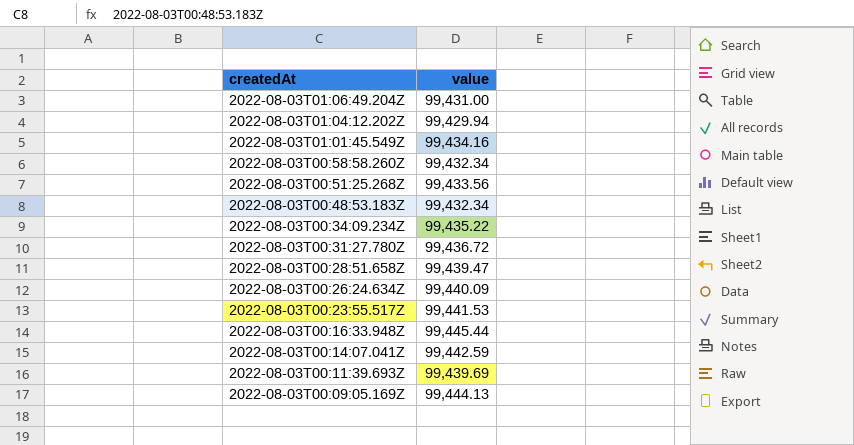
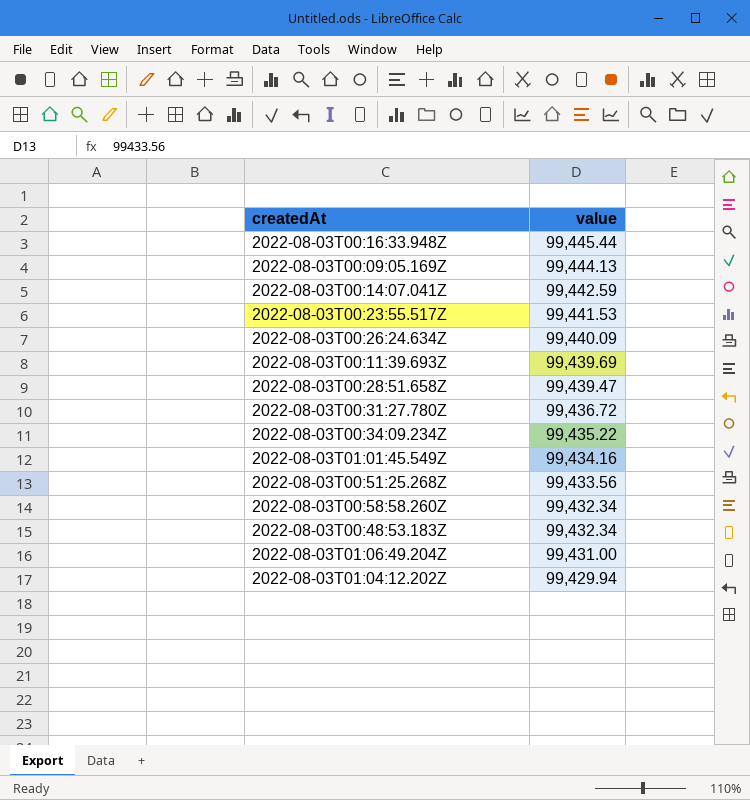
row order: createdAt descending -> value descending

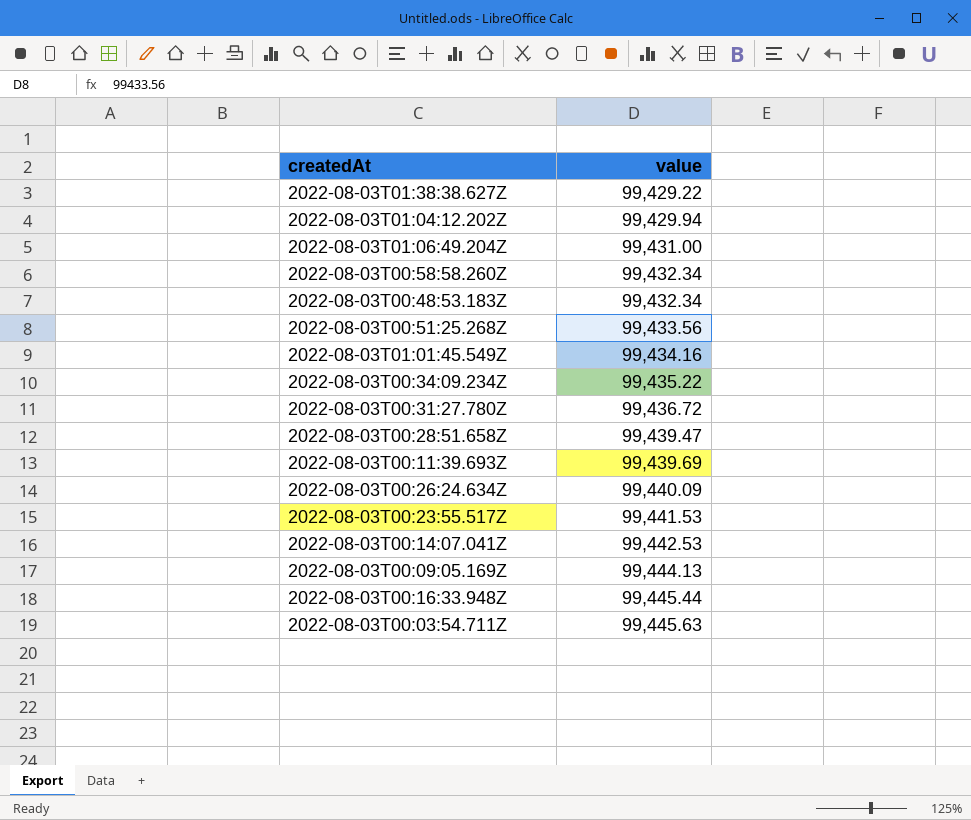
row order: value descending -> value ascending
row 2022-08-03T01:38:38.627Z: none -> 99,429.22
2022-08-03T00:14:07.041Z | value: 99,442.59 -> 99,442.53
row 2022-08-03T00:03:54.711Z: none -> 99,445.63

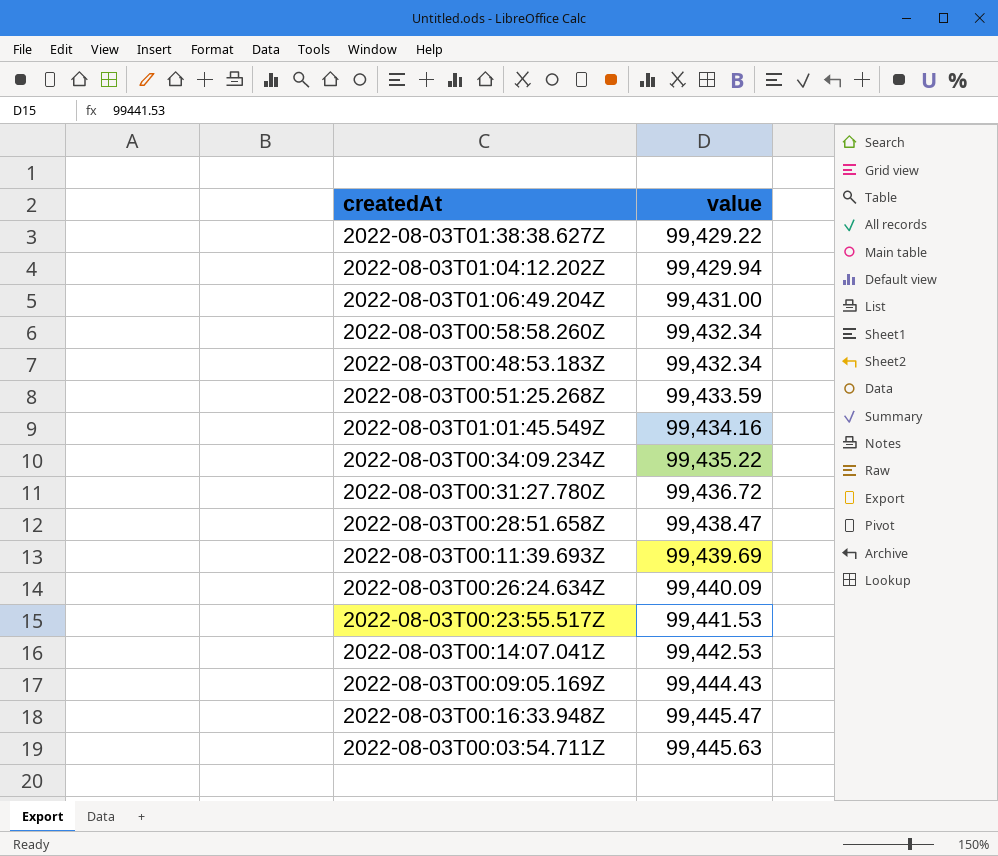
2022-08-03T00:51:25.268Z | value: 99,433.56 -> 99,433.59
2022-08-03T00:28:51.658Z | value: 99,439.47 -> 99,438.47
2022-08-03T00:09:05.169Z | value: 99,444.13 -> 99,444.43
2022-08-03T00:16:33.948Z | value: 99,445.44 -> 99,445.47

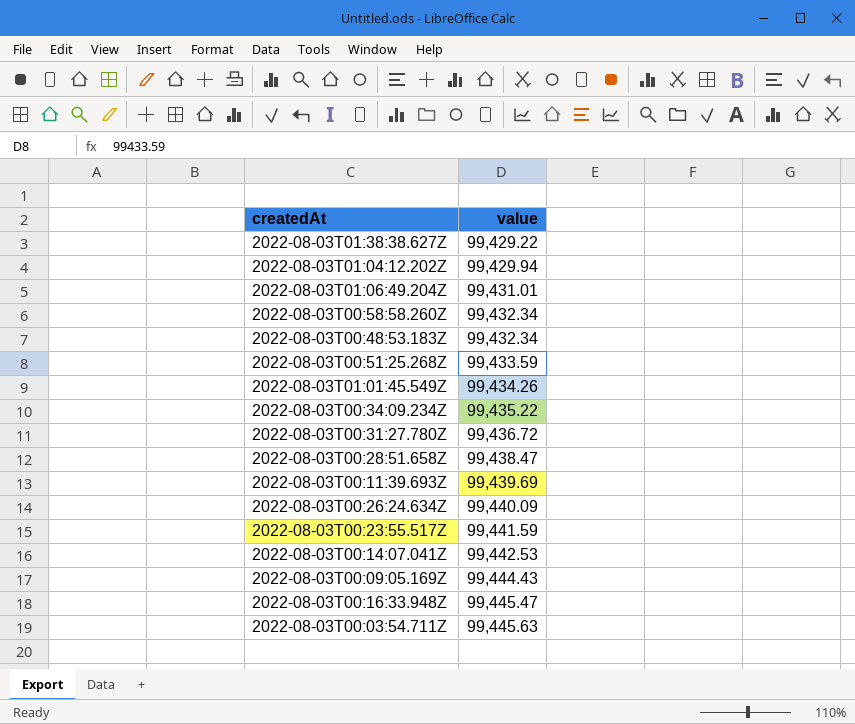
2022-08-03T01:06:49.204Z | value: 99,431.00 -> 99,431.01
2022-08-03T01:01:45.549Z | value: 99,434.16 -> 99,434.26
2022-08-03T00:23:55.517Z | value: 99,441.53 -> 99,441.59

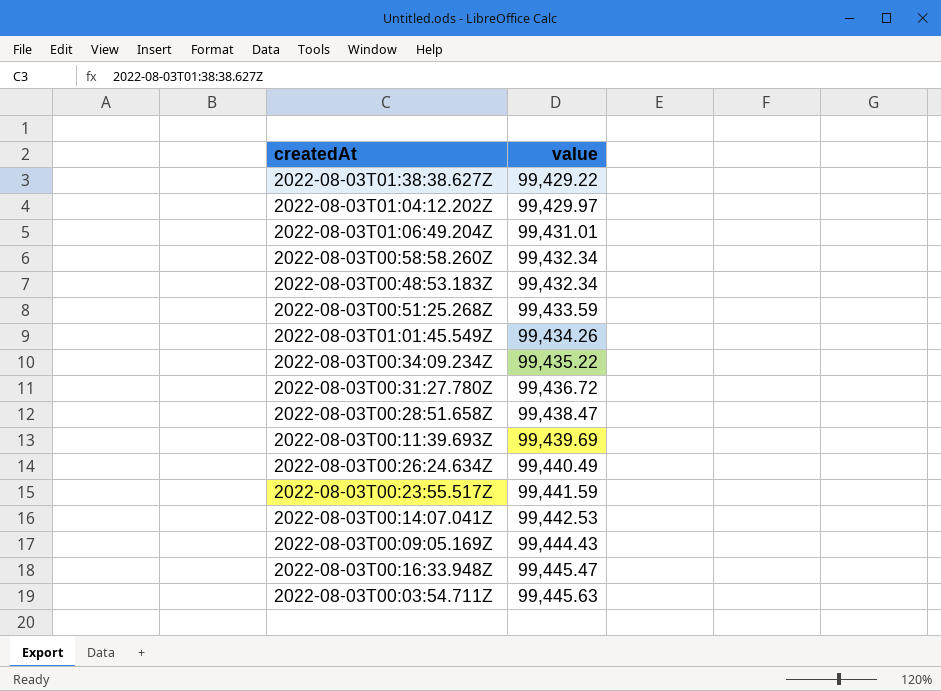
2022-08-03T01:04:12.202Z | value: 99,429.94 -> 99,429.97
2022-08-03T00:26:24.634Z | value: 99,440.09 -> 99,440.49

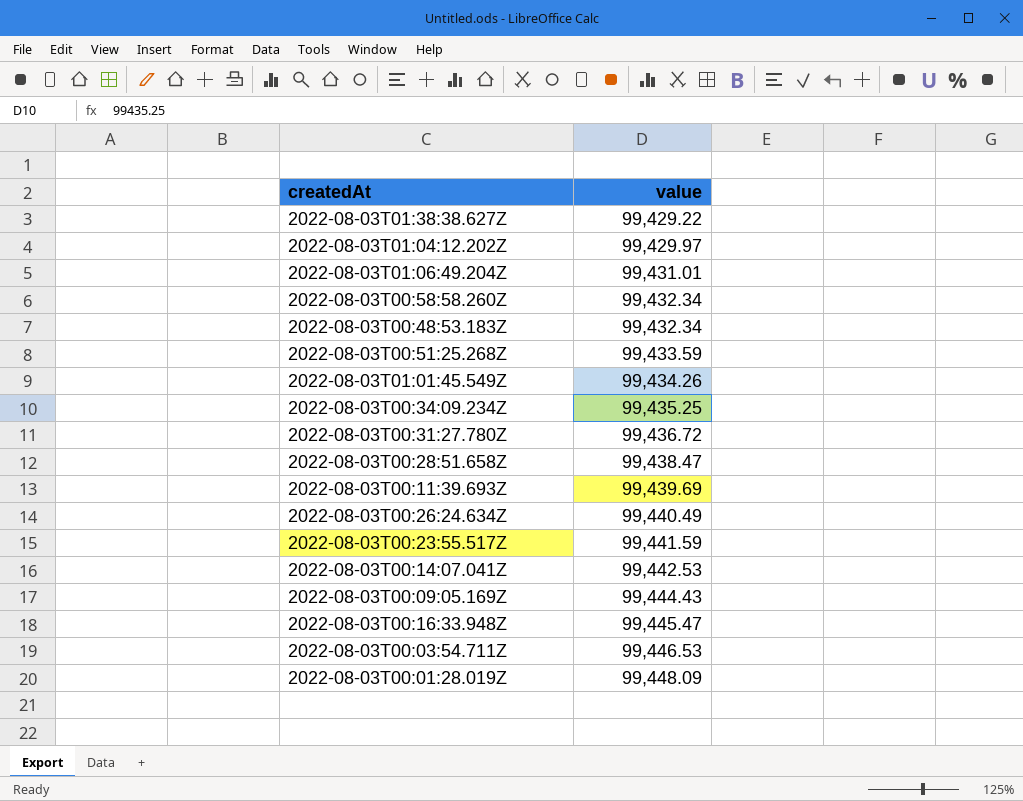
2022-08-03T00:34:09.234Z | value: 99,435.22 -> 99,435.25
2022-08-03T00:03:54.711Z | value: 99,445.63 -> 99,446.53
row 2022-08-03T00:01:28.019Z: none -> 99,448.09

